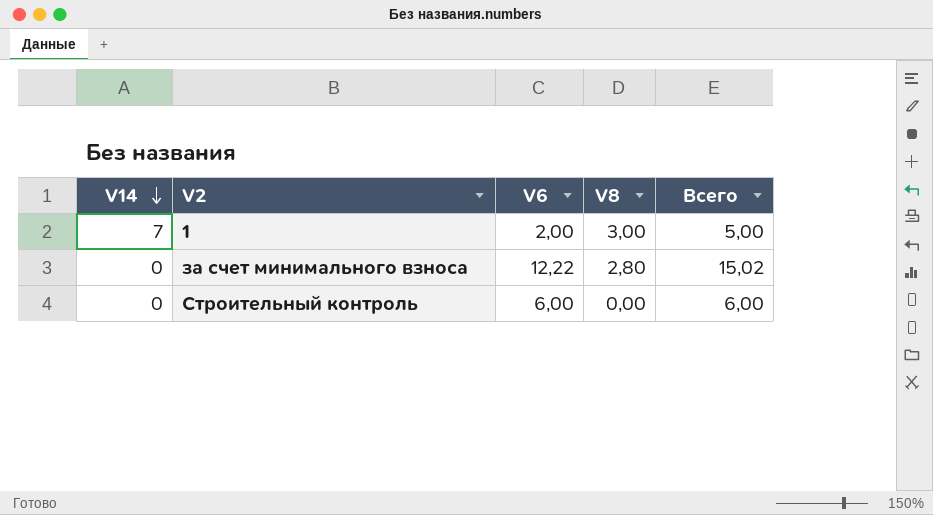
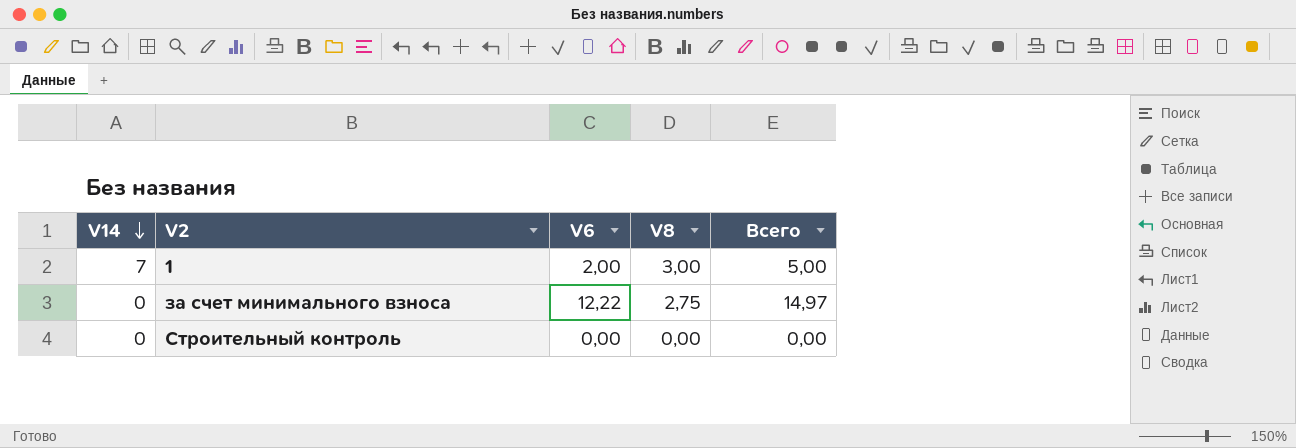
за счет минимального взноса | V8: 2,80 -> 2,75
за счет минимального взноса | Всего: 15,02 -> 14,97
Строительный контроль | V6: 6,00 -> 0,00
Строительный контроль | Всего: 6,00 -> 0,00

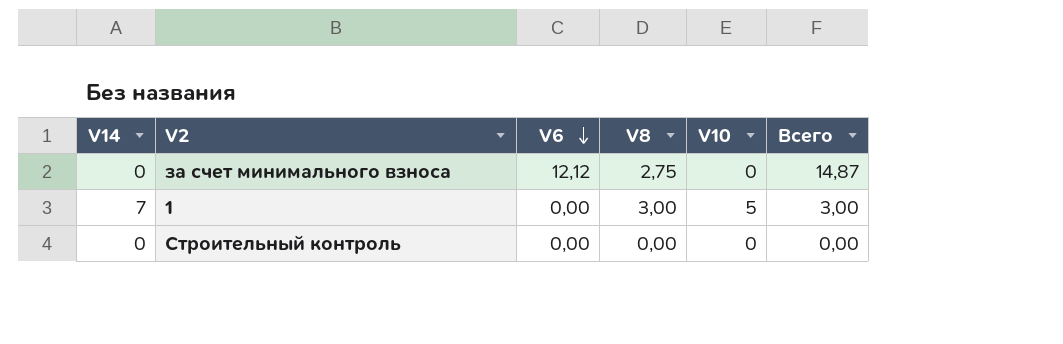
row order: V14 descending -> V6 descending
column V10 | position: none -> 5
за счет минимального взноса | V6: 12,22 -> 12,12
за счет минимального взноса | Всего: 14,97 -> 14,87
1 | V6: 2,00 -> 0,00
1 | Всего: 5,00 -> 3,00

